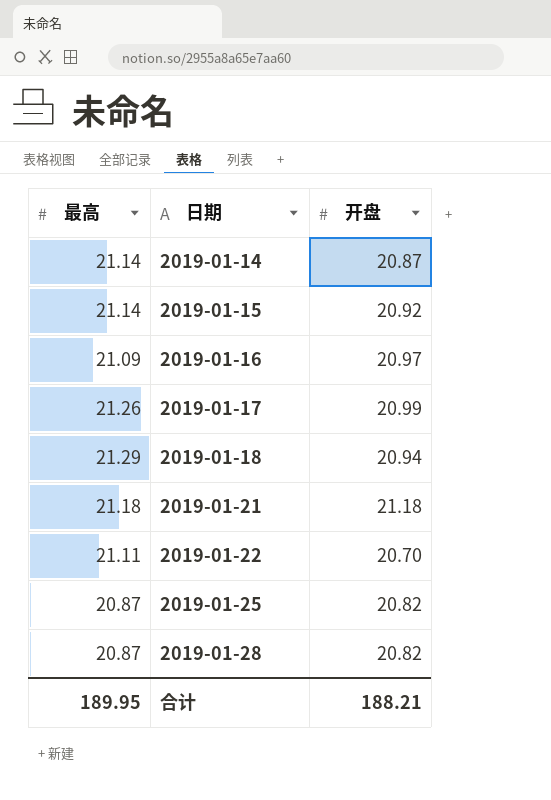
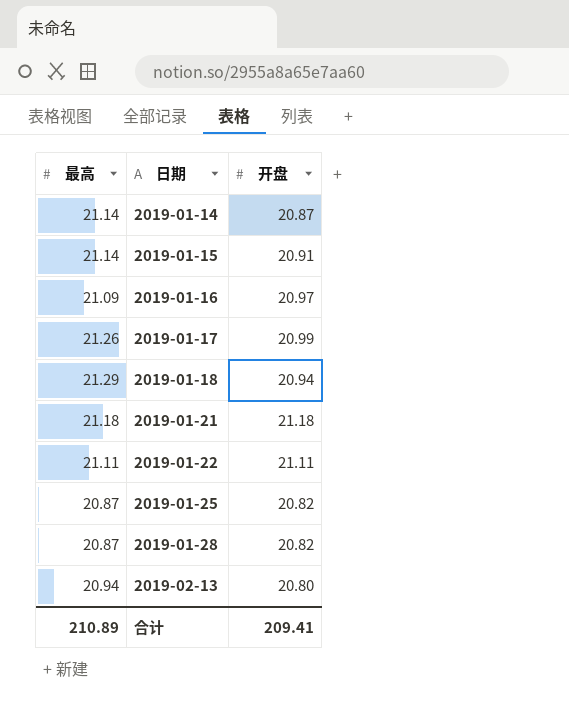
2019-01-15 | 开盘: 20.92 -> 20.91
2019-01-22 | 开盘: 20.70 -> 21.11
row 2019-02-13: none -> 20.94 | 20.80
合计 | 最高: 189.95 -> 210.89
合计 | 开盘: 188.21 -> 209.41

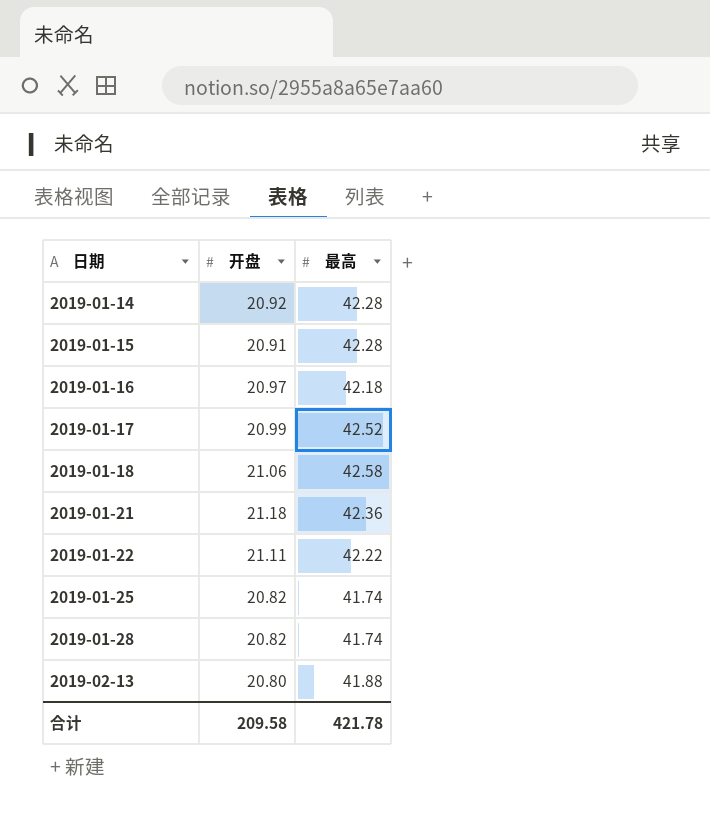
column 最高 | position: 1 -> 3
2019-01-14 | 开盘: 20.87 -> 20.92
2019-01-14 | 最高: 21.14 -> 42.28
2019-01-15 | 最高: 21.14 -> 42.28
2019-01-16 | 最高: 21.09 -> 42.18
2019-01-17 | 最高: 21.26 -> 42.52
2019-01-18 | 开盘: 20.94 -> 21.06
2019-01-18 | 最高: 21.29 -> 42.58
2019-01-21 | 最高: 21.18 -> 42.36
2019-01-22 | 最高: 21.11 -> 42.22
2019-01-25 | 最高: 20.87 -> 41.74
2019-01-28 | 最高: 20.87 -> 41.74
2019-02-13 | 最高: 20.94 -> 41.88
合计 | 开盘: 209.41 -> 209.58
合计 | 最高: 210.89 -> 421.78

